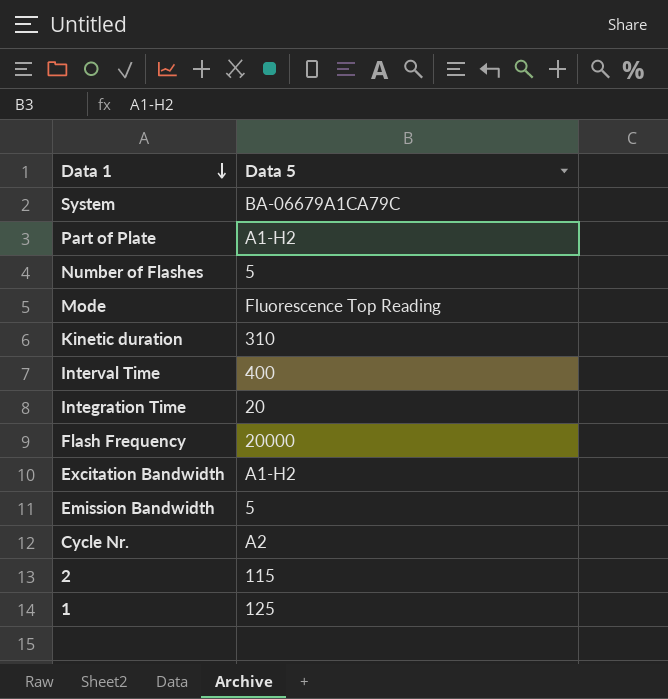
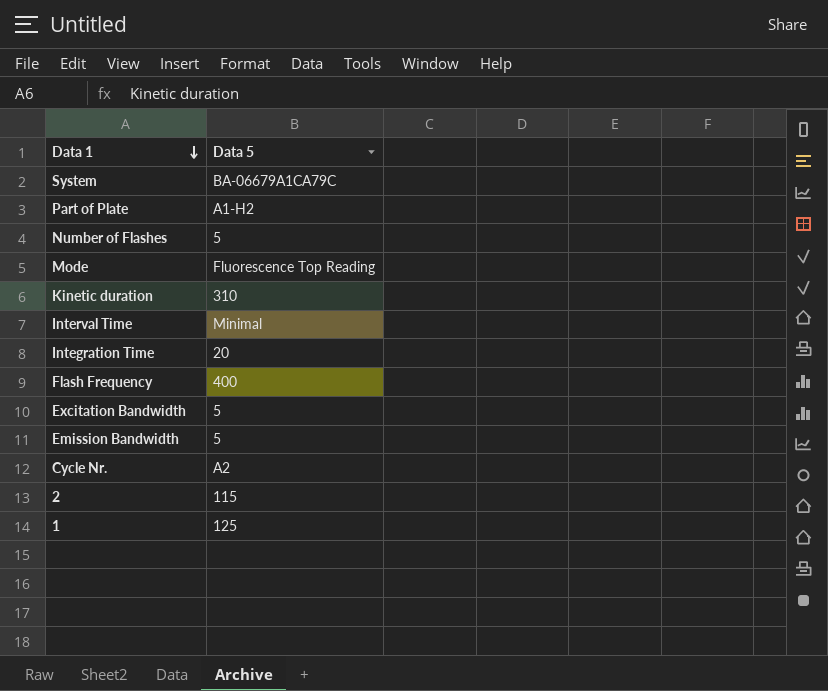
Interval Time | Data 5: 400 -> Minimal
Flash Frequency | Data 5: 20000 -> 400
Excitation Bandwidth | Data 5: A1-H2 -> 5

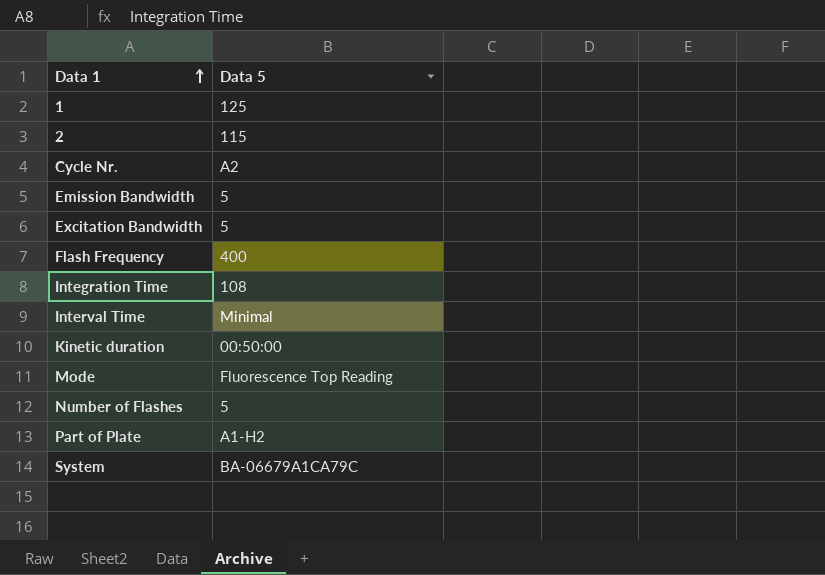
row order: Data 1 descending -> Data 1 ascending
Integration Time | Data 5: 20 -> 108
Kinetic duration | Data 5: 310 -> 00:50:00

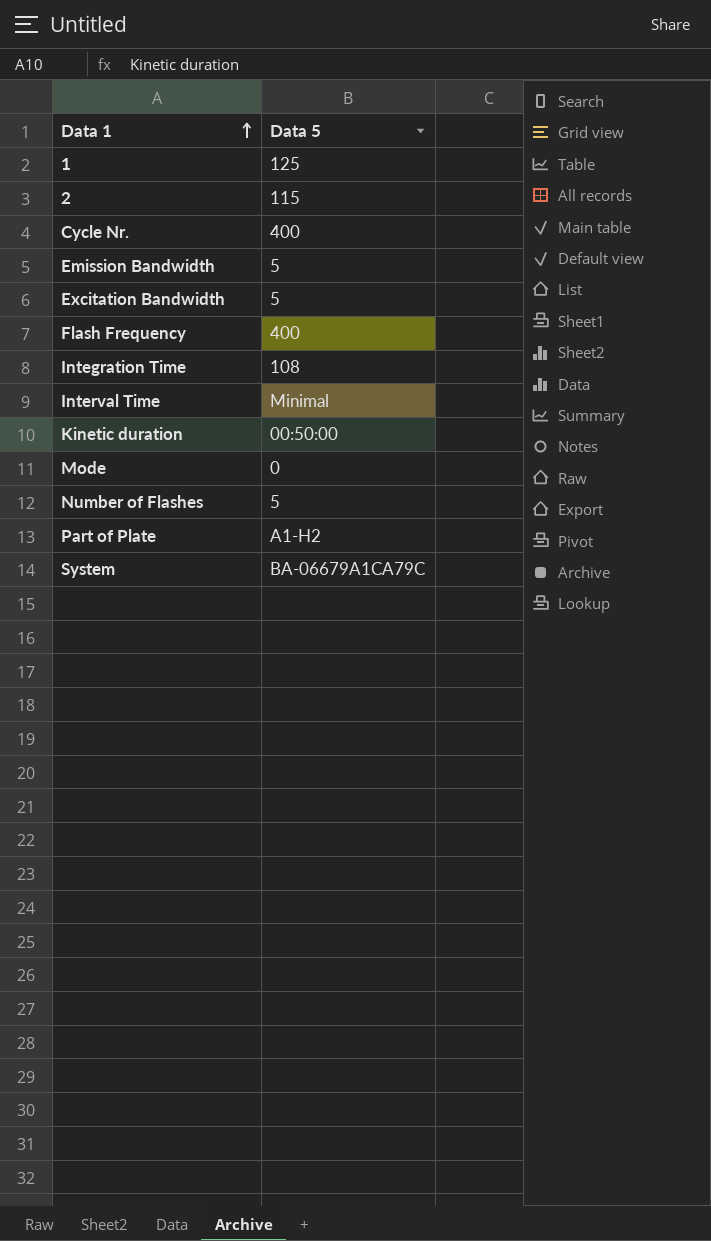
Cycle Nr. | Data 5: A2 -> 400
Mode | Data 5: Fluorescence Top Reading -> 0

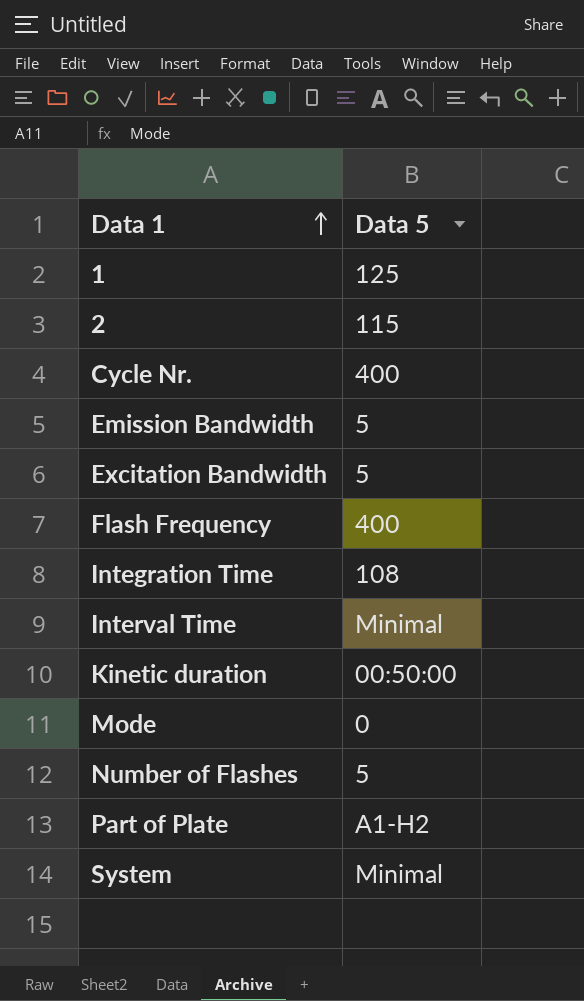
System | Data 5: BA-06679A1CA79C -> Minimal

